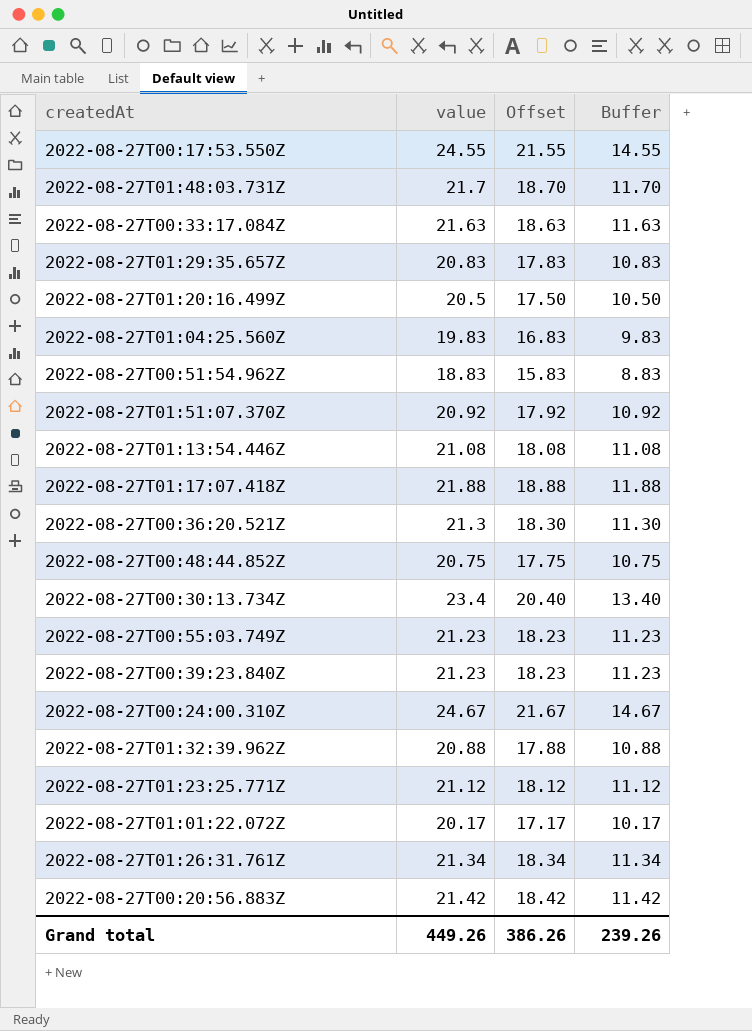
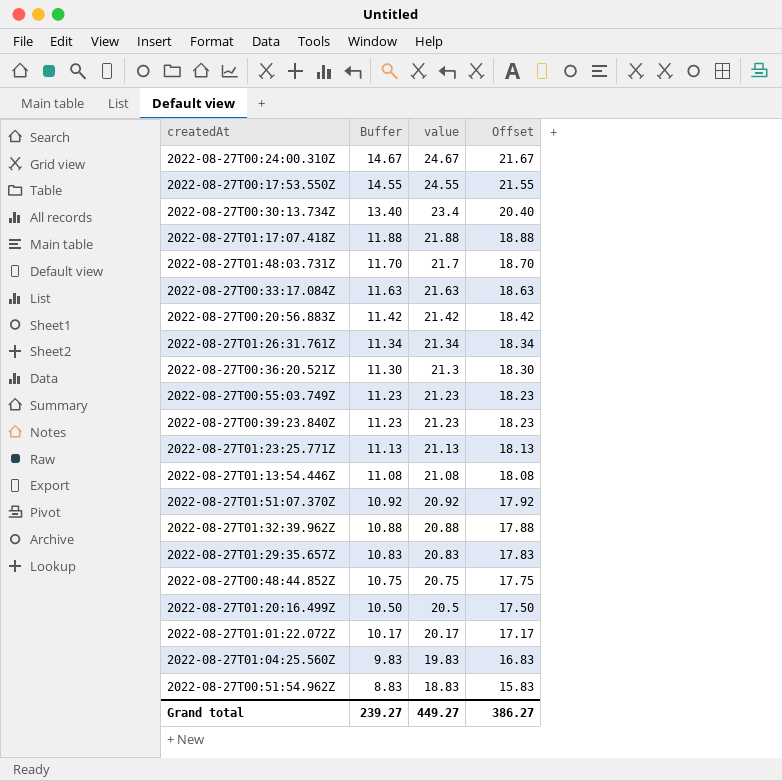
row order: none -> Buffer descending
column Buffer | position: 4 -> 2
2022-08-27T01:23:25.771Z | Buffer: 11.12 -> 11.13
2022-08-27T01:23:25.771Z | value: 21.12 -> 21.13
2022-08-27T01:23:25.771Z | Offset: 18.12 -> 18.13
Grand total | Buffer: 239.26 -> 239.27
Grand total | value: 449.26 -> 449.27
Grand total | Offset: 386.26 -> 386.27

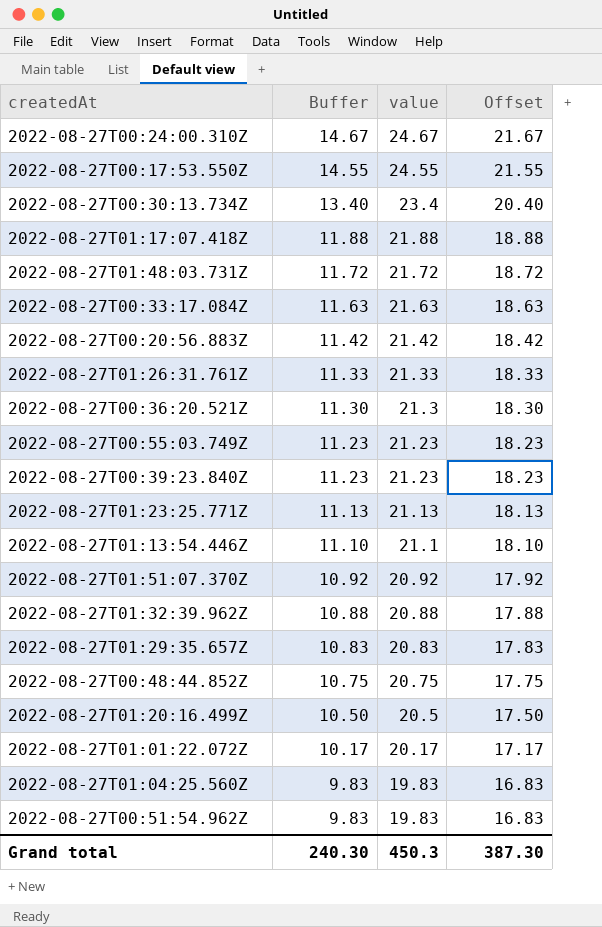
2022-08-27T01:48:03.731Z | Buffer: 11.70 -> 11.72
2022-08-27T01:48:03.731Z | value: 21.7 -> 21.72
2022-08-27T01:48:03.731Z | Offset: 18.70 -> 18.72
2022-08-27T01:26:31.761Z | Buffer: 11.34 -> 11.33
2022-08-27T01:26:31.761Z | value: 21.34 -> 21.33
2022-08-27T01:26:31.761Z | Offset: 18.34 -> 18.33
2022-08-27T01:13:54.446Z | Buffer: 11.08 -> 11.10
2022-08-27T01:13:54.446Z | value: 21.08 -> 21.1
2022-08-27T01:13:54.446Z | Offset: 18.08 -> 18.10
2022-08-27T00:51:54.962Z | Buffer: 8.83 -> 9.83
2022-08-27T00:51:54.962Z | value: 18.83 -> 19.83
2022-08-27T00:51:54.962Z | Offset: 15.83 -> 16.83
Grand total | Buffer: 239.27 -> 240.30
Grand total | value: 449.27 -> 450.3
Grand total | Offset: 386.27 -> 387.30

